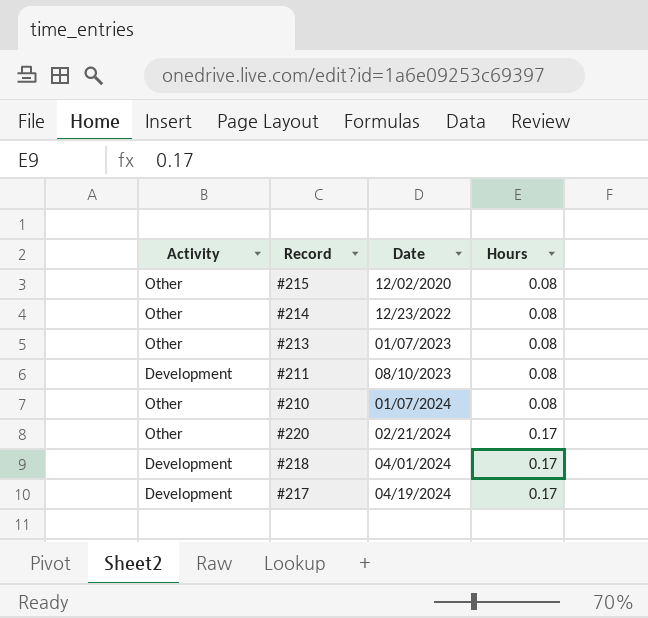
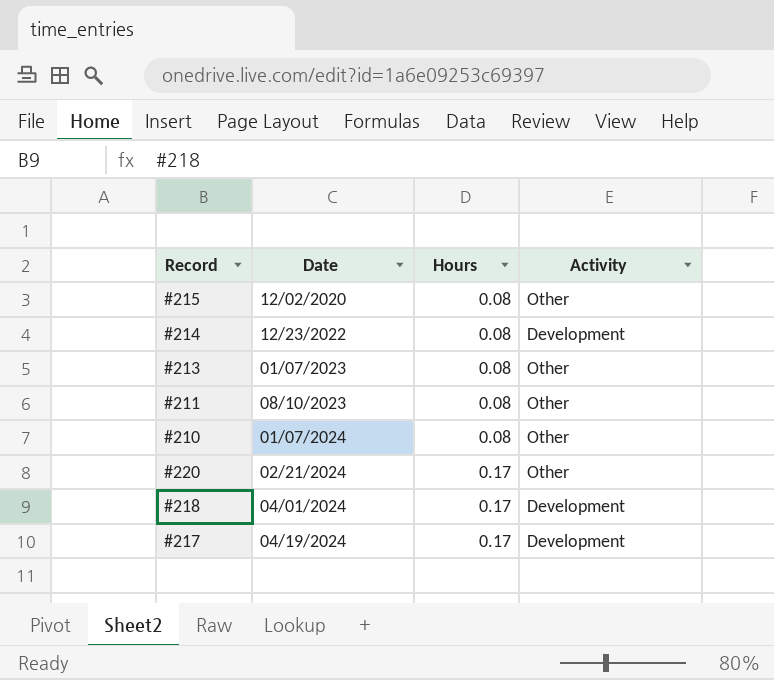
column Activity | position: 1 -> 4
#214 | Activity: Other -> Development
#211 | Activity: Development -> Other

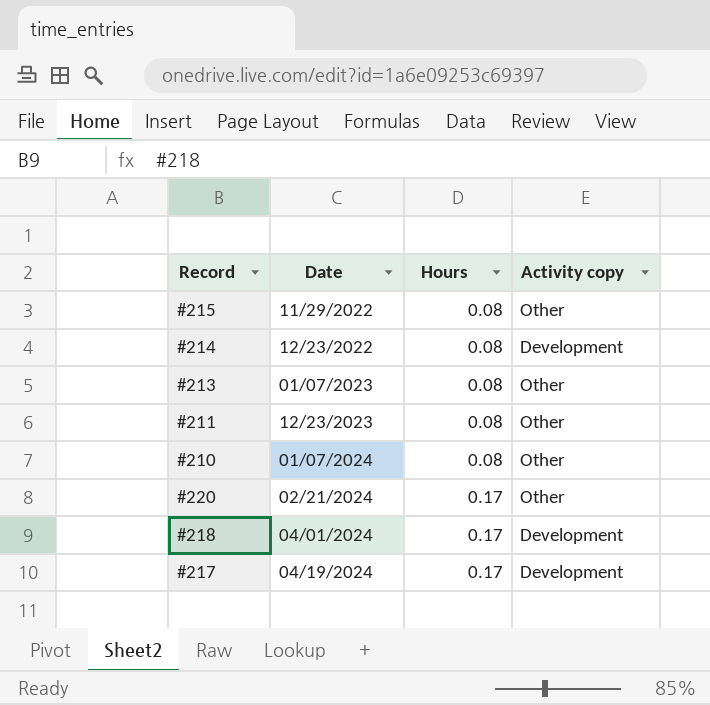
column name: Activity -> Activity copy
#215 | Date: 12/02/2020 -> 11/29/2022
#211 | Date: 08/10/2023 -> 12/23/2023

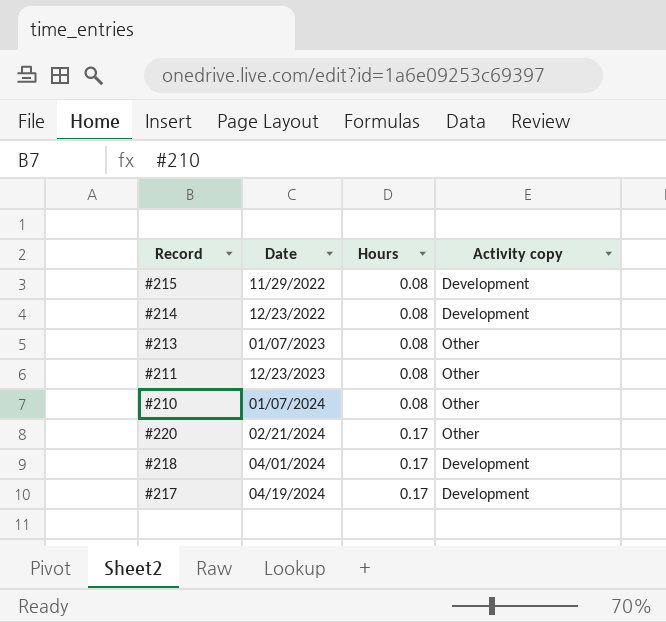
#215 | Activity copy: Other -> Development

